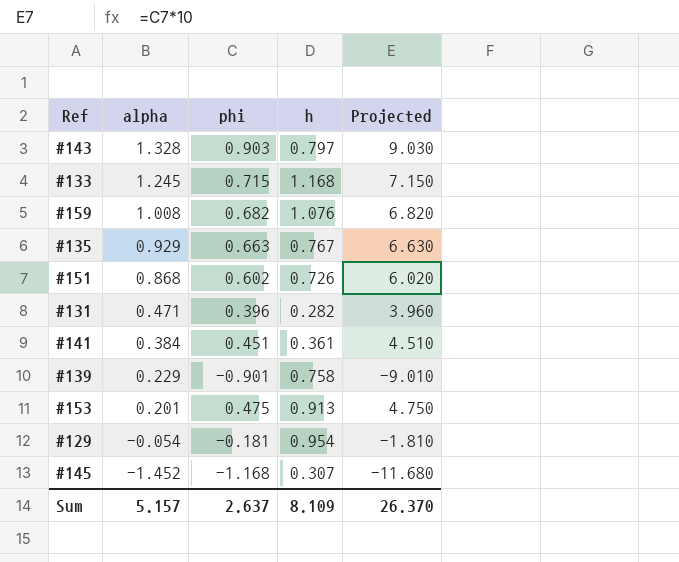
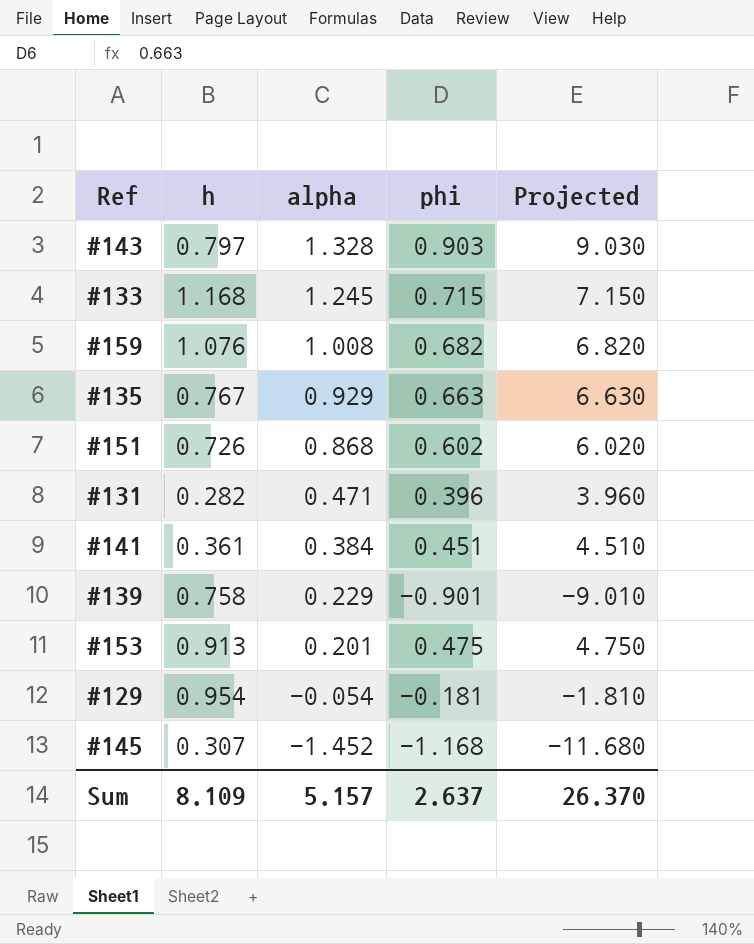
column h | position: 4 -> 2

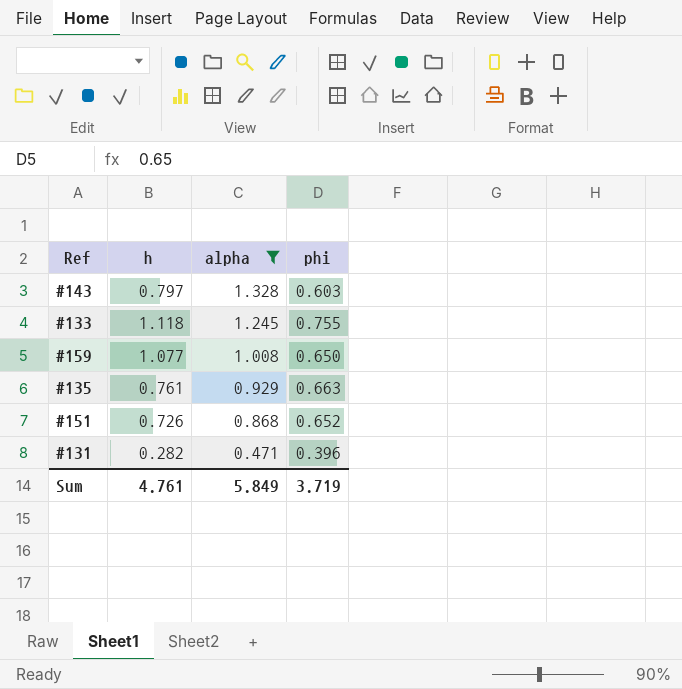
filter: none -> alpha >= 0.471
column Projected | formula: [phi] * 10 -> none
#143 | phi: 0.903 -> 0.603
#133 | h: 1.168 -> 1.118
#133 | phi: 0.715 -> 0.755
#159 | h: 1.076 -> 1.077
#159 | phi: 0.682 -> 0.650
#135 | h: 0.767 -> 0.761
#151 | phi: 0.602 -> 0.652
Sum | h: 8.109 -> 4.761
Sum | alpha: 5.157 -> 5.849
Sum | phi: 2.637 -> 3.719

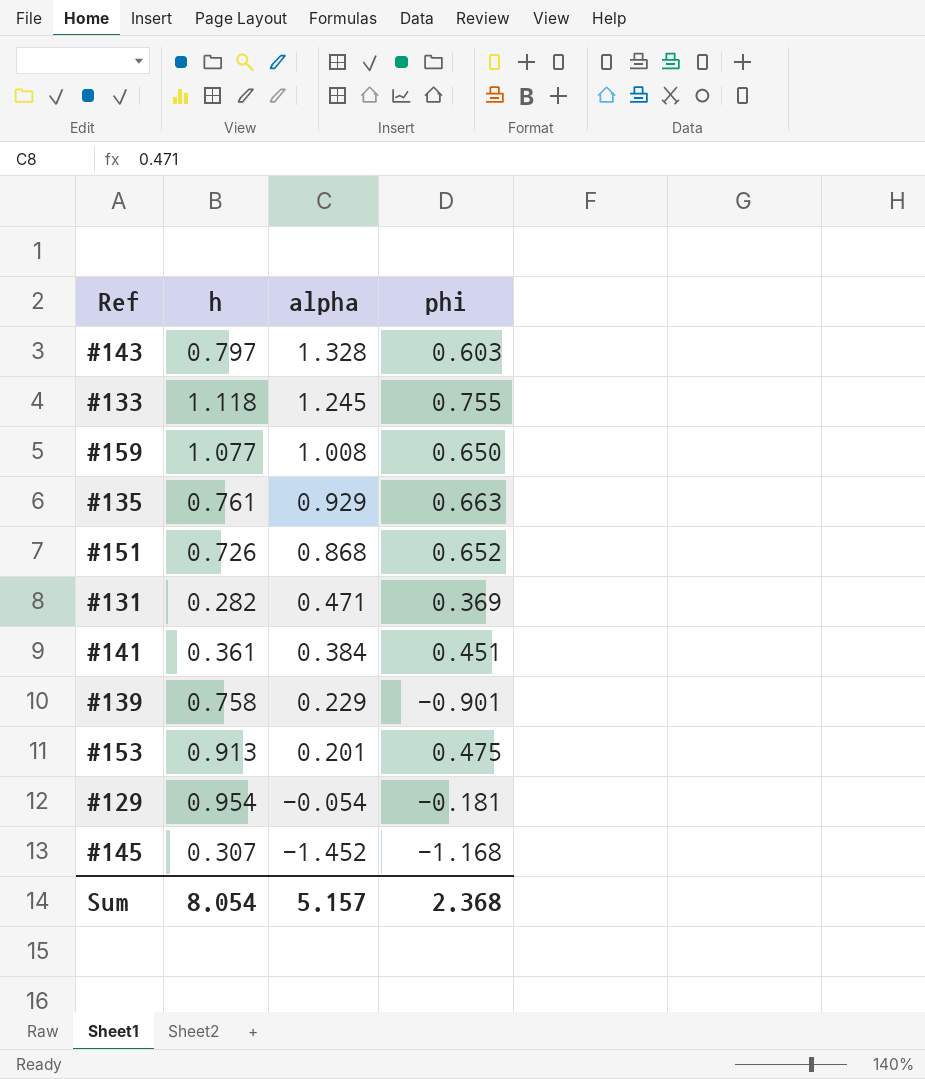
filter: alpha >= 0.471 -> none
#131 | phi: 0.396 -> 0.369
Sum | h: 4.761 -> 8.054
Sum | alpha: 5.849 -> 5.157
Sum | phi: 3.719 -> 2.368

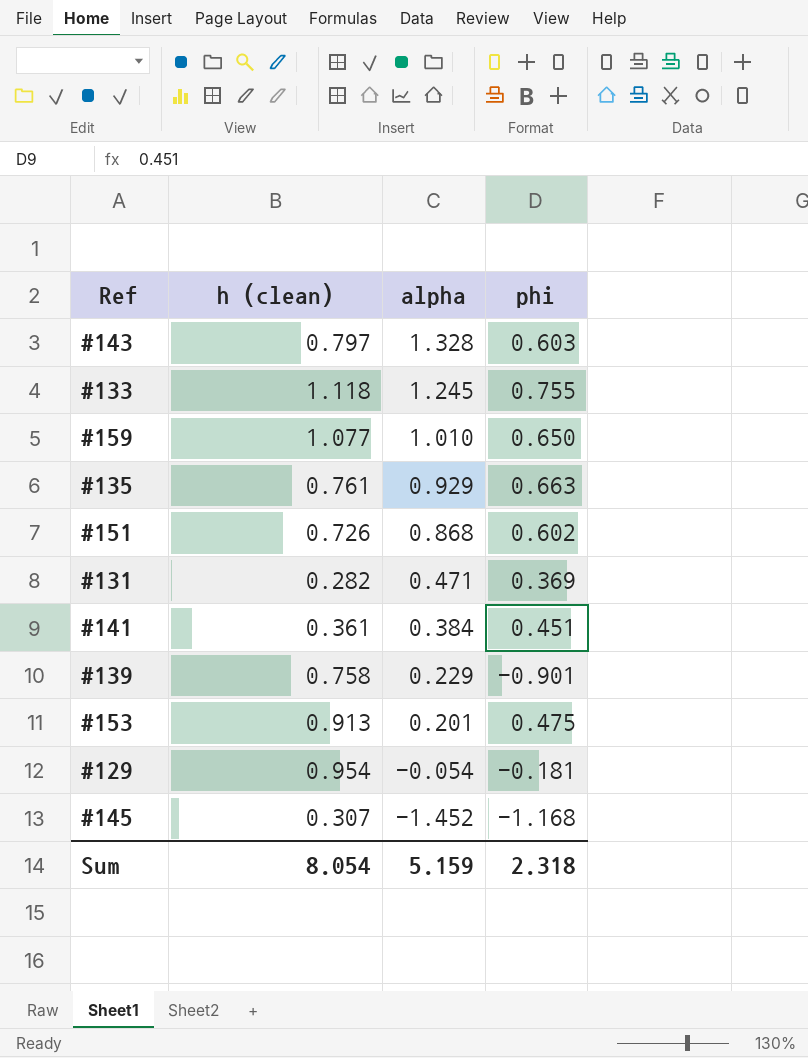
column name: h -> h (clean)
#159 | alpha: 1.008 -> 1.010
#151 | phi: 0.652 -> 0.602
Sum | alpha: 5.157 -> 5.159
Sum | phi: 2.368 -> 2.318

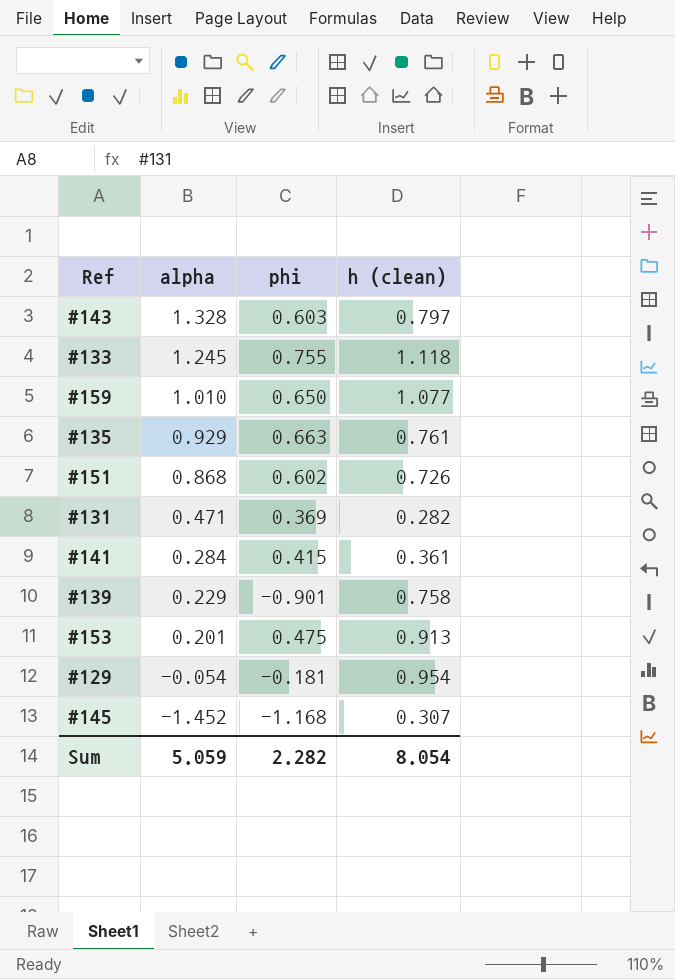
column h (clean) | position: 2 -> 4
#141 | alpha: 0.384 -> 0.284
#141 | phi: 0.451 -> 0.415
Sum | alpha: 5.159 -> 5.059
Sum | phi: 2.318 -> 2.282

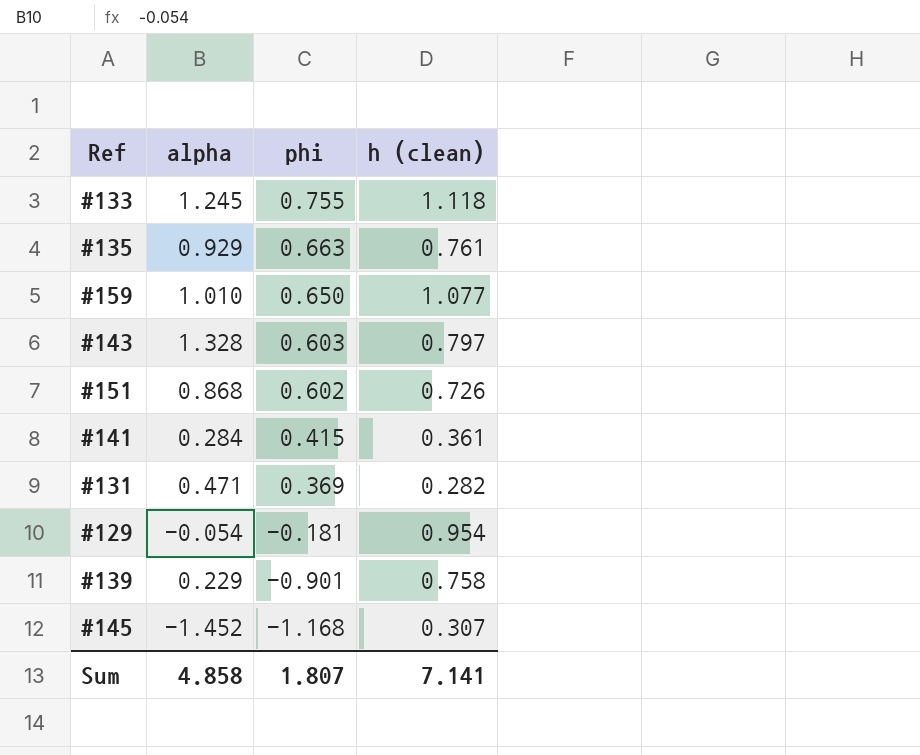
row order: alpha descending -> phi descending
row #153: 0.201 | 0.475 | 0.913 -> none
Sum | alpha: 5.059 -> 4.858
Sum | phi: 2.282 -> 1.807
Sum | h (clean): 8.054 -> 7.141

